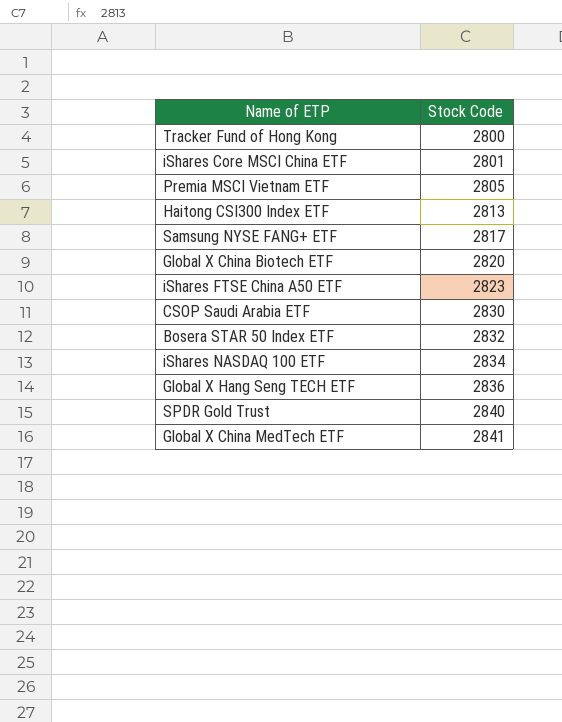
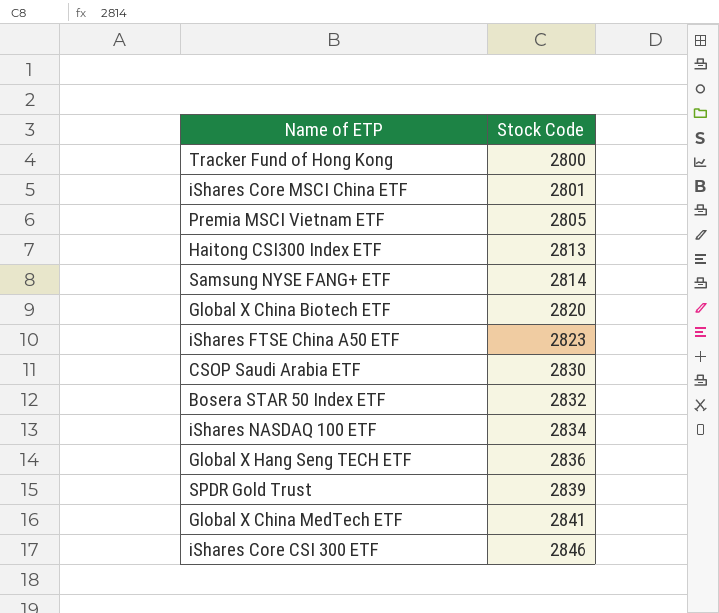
Samsung NYSE FANG+ ETF | Stock Code: 2817 -> 2814
SPDR Gold Trust | Stock Code: 2840 -> 2839
row iShares Core CSI 300 ETF: none -> 2846

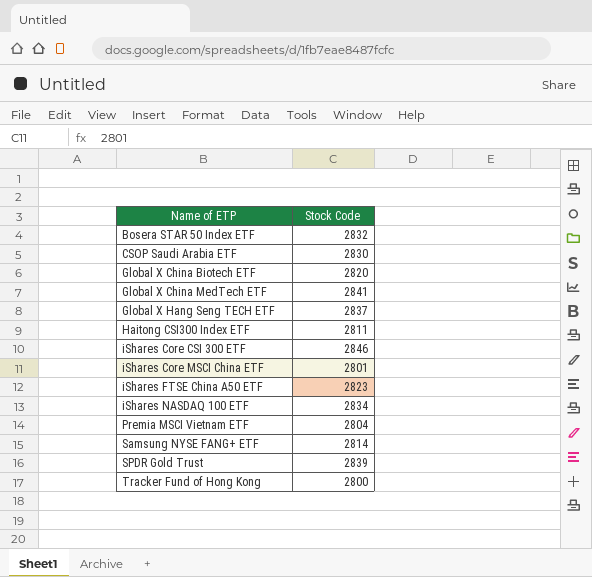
row order: Stock Code ascending -> Name of ETP ascending
Global X Hang Seng TECH ETF | Stock Code: 2836 -> 2837
Haitong CSI300 Index ETF | Stock Code: 2813 -> 2811
Premia MSCI Vietnam ETF | Stock Code: 2805 -> 2804

